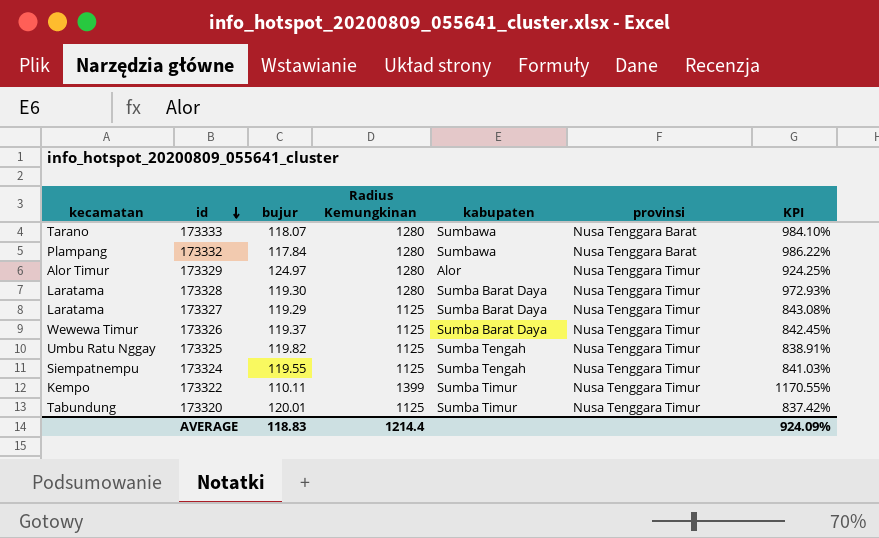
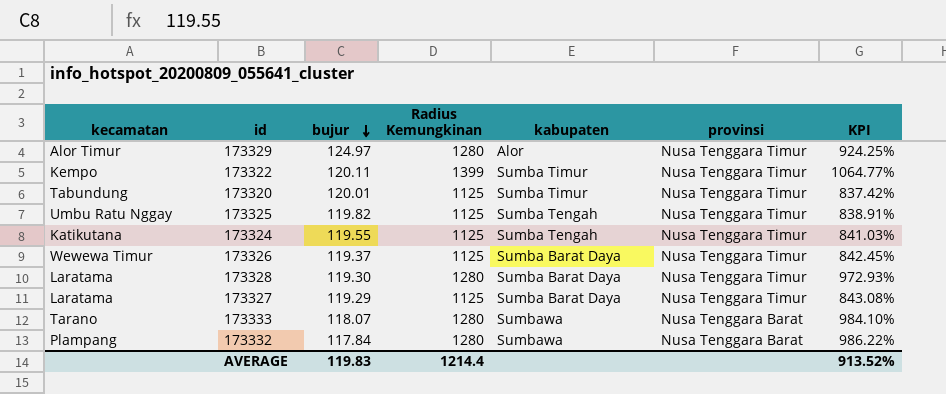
row order: id descending -> bujur descending
173322 | bujur: 110.11 -> 120.11
173322 | KPI: 1170.55% -> 1064.77%
173324 | kecamatan: Siempatnempu -> Katikutana
AVERAGE | bujur: 118.83 -> 119.83
AVERAGE | KPI: 924.09% -> 913.52%

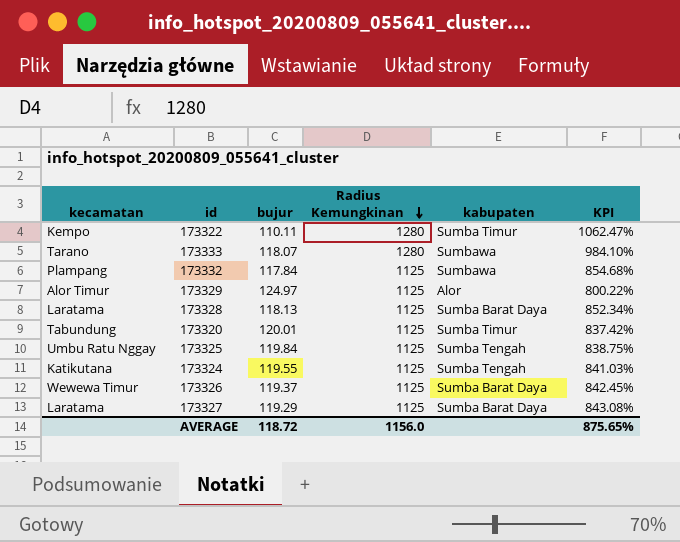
row order: bujur descending -> Radius Kemungkinan descending
column provinsi | position: 6 -> none
173322 | bujur: 120.11 -> 110.11
173322 | Radius Kemungkinan: 1399 -> 1280
173322 | KPI: 1064.77% -> 1062.47%
173332 | Radius Kemungkinan: 1280 -> 1125
173332 | KPI: 986.22% -> 854.68%
173329 | Radius Kemungkinan: 1280 -> 1125
173329 | KPI: 924.25% -> 800.22%
173328 | bujur: 119.30 -> 118.13
173328 | Radius Kemungkinan: 1280 -> 1125
173328 | KPI: 972.93% -> 852.34%
173325 | bujur: 119.82 -> 119.84
173325 | KPI: 838.91% -> 838.75%
AVERAGE | bujur: 119.83 -> 118.72
AVERAGE | Radius Kemungkinan: 1214.4 -> 1156.0
AVERAGE | KPI: 913.52% -> 875.65%

